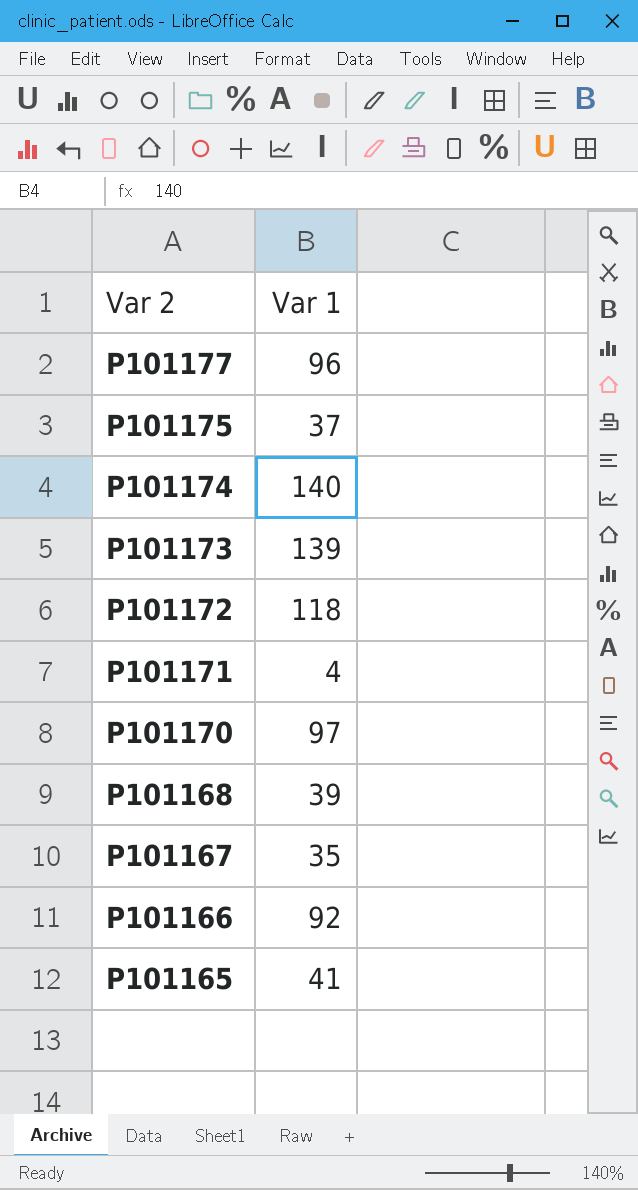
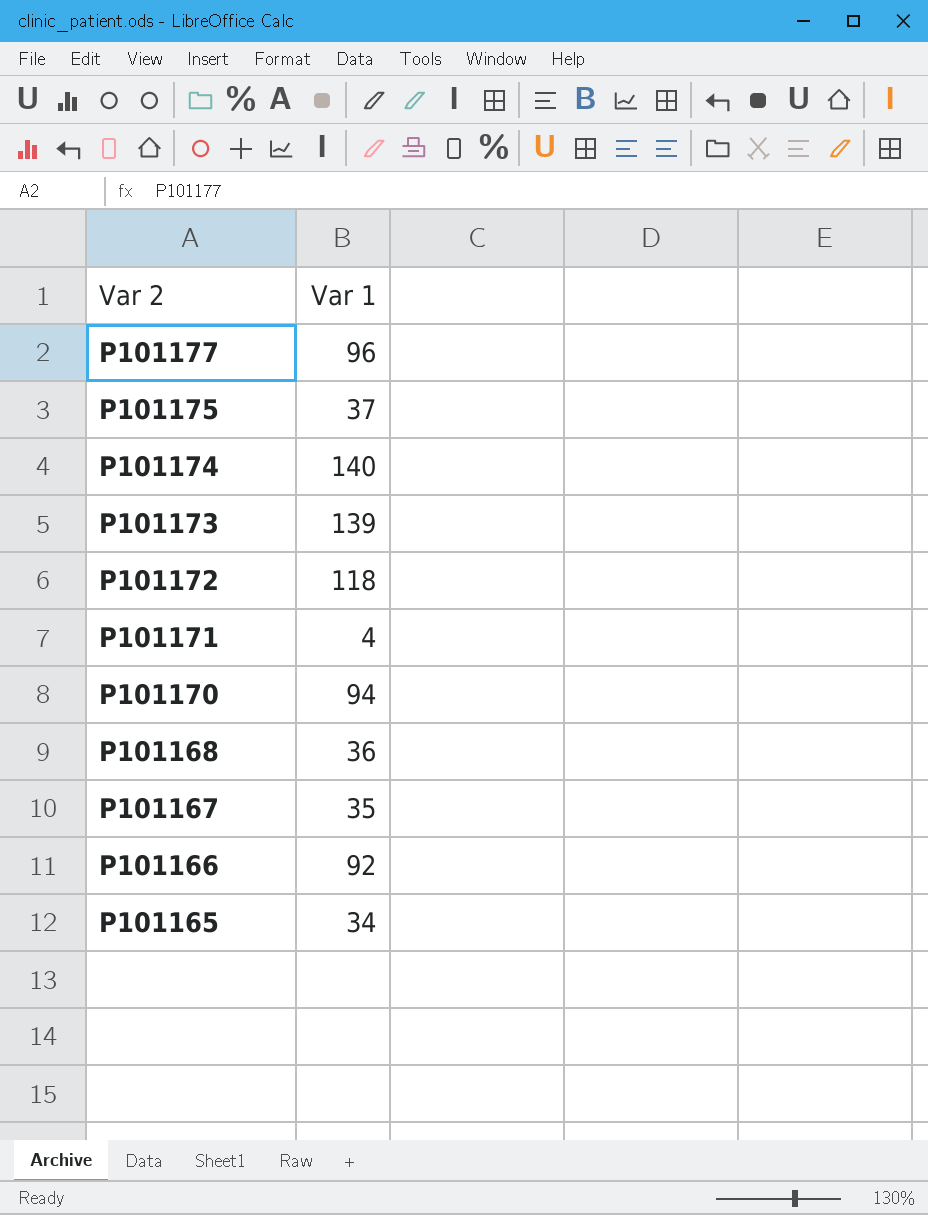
P101170 | Var 1: 97 -> 94
P101168 | Var 1: 39 -> 36
P101165 | Var 1: 41 -> 34

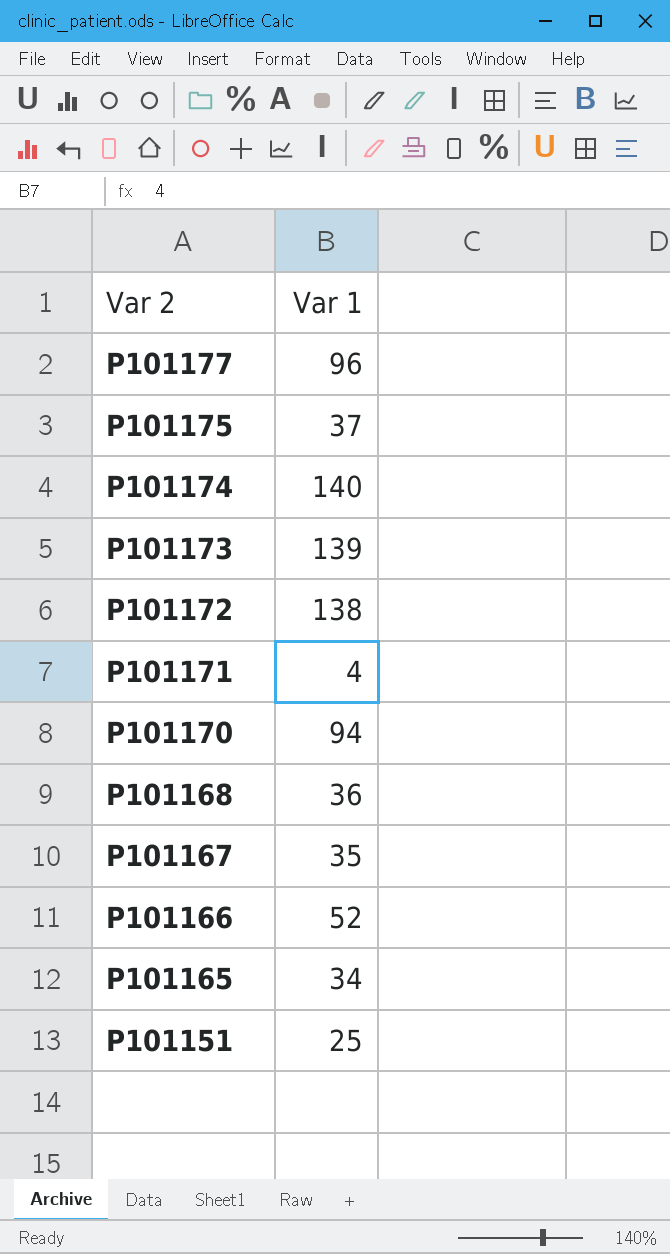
P101172 | Var 1: 118 -> 138
P101166 | Var 1: 92 -> 52
row P101151: none -> 25

